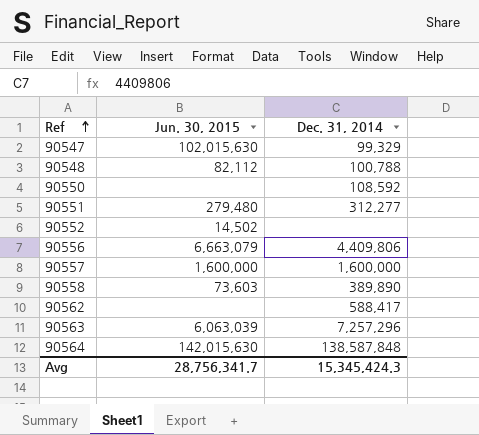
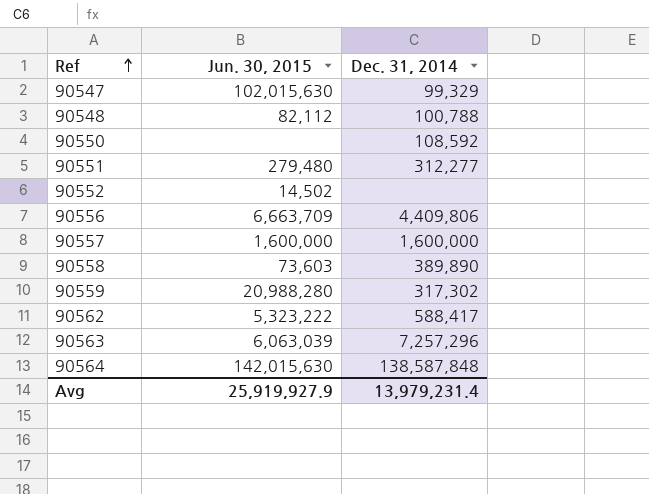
90556 | Jun. 30, 2015: 6,663,079 -> 6,663,709
row 90559: none -> 20,988,280 | 317,302
90562 | Jun. 30, 2015: none -> 5,323,222
Avg | Jun. 30, 2015: 28,756,341.7 -> 25,919,927.9
Avg | Dec. 31, 2014: 15,345,424.3 -> 13,979,231.4

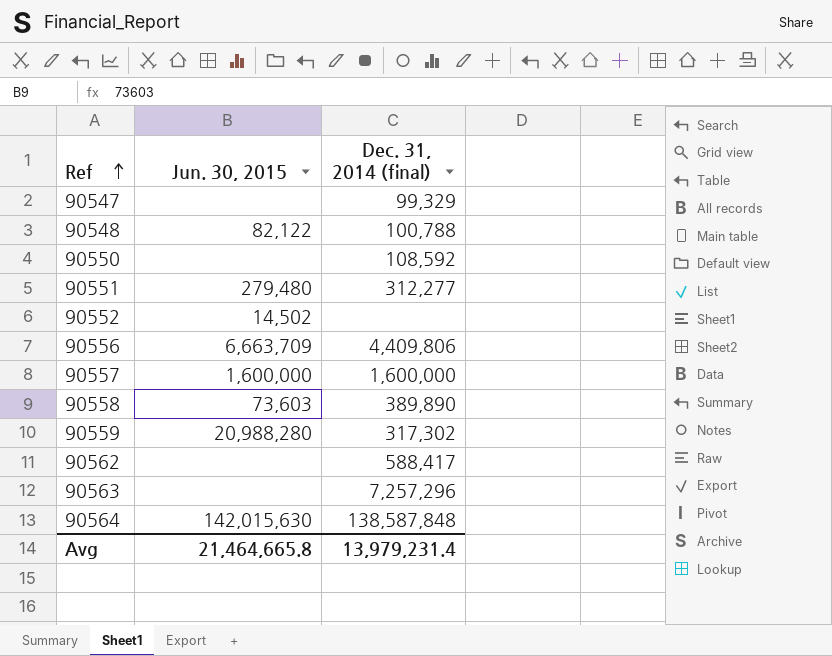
column name: Dec. 31, 2014 -> Dec. 31, 2014 (final)
90547 | Jun. 30, 2015: 102,015,630 -> none
90548 | Jun. 30, 2015: 82,112 -> 82,122
90562 | Jun. 30, 2015: 5,323,222 -> none
90563 | Jun. 30, 2015: 6,063,039 -> none
Avg | Jun. 30, 2015: 25,919,927.9 -> 21,464,665.8

